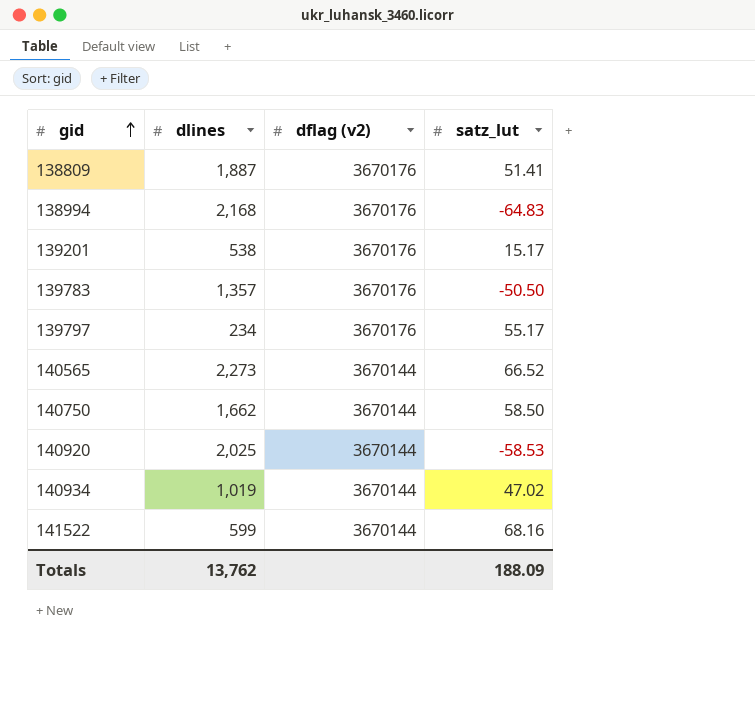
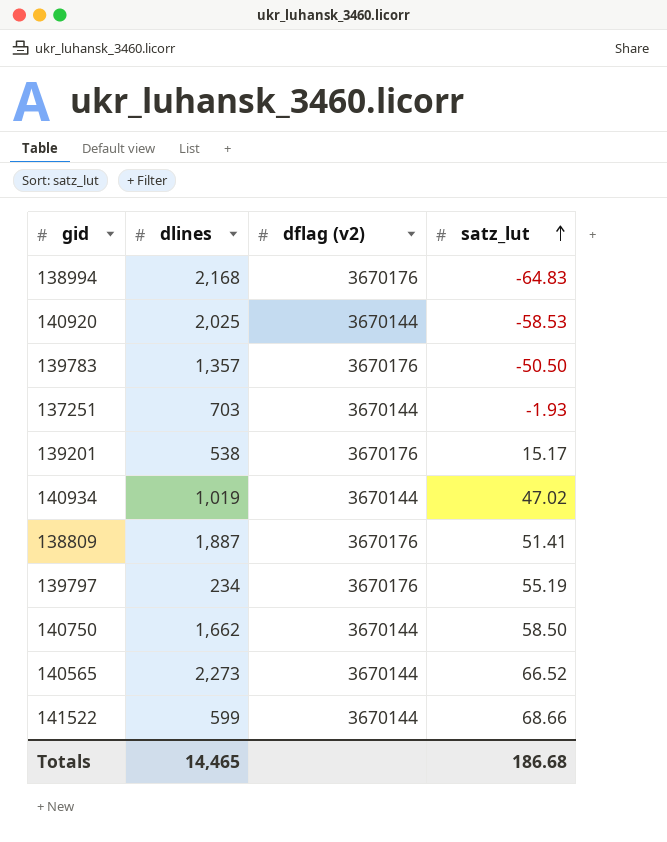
row order: gid ascending -> satz_lut ascending
row 137251: none -> 703 | 3670144 | -1.93
139797 | satz_lut: 55.17 -> 55.19
141522 | satz_lut: 68.16 -> 68.66
Totals | dlines: 13,762 -> 14,465
Totals | satz_lut: 188.09 -> 186.68

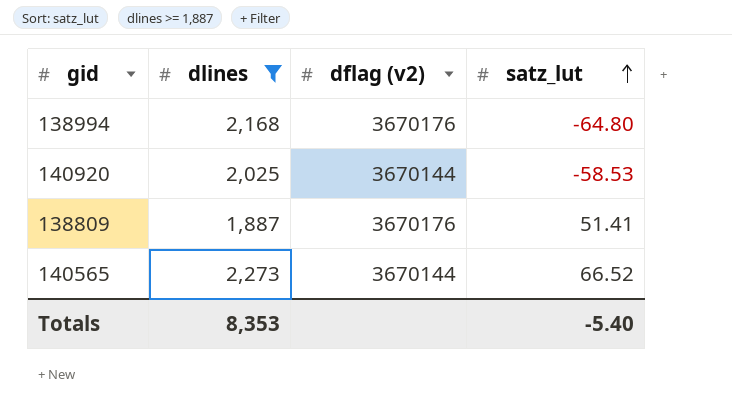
filter: none -> dlines >= 1,887
138994 | satz_lut: -64.83 -> -64.80
Totals | dlines: 14,465 -> 8,353
Totals | satz_lut: 186.68 -> -5.40

